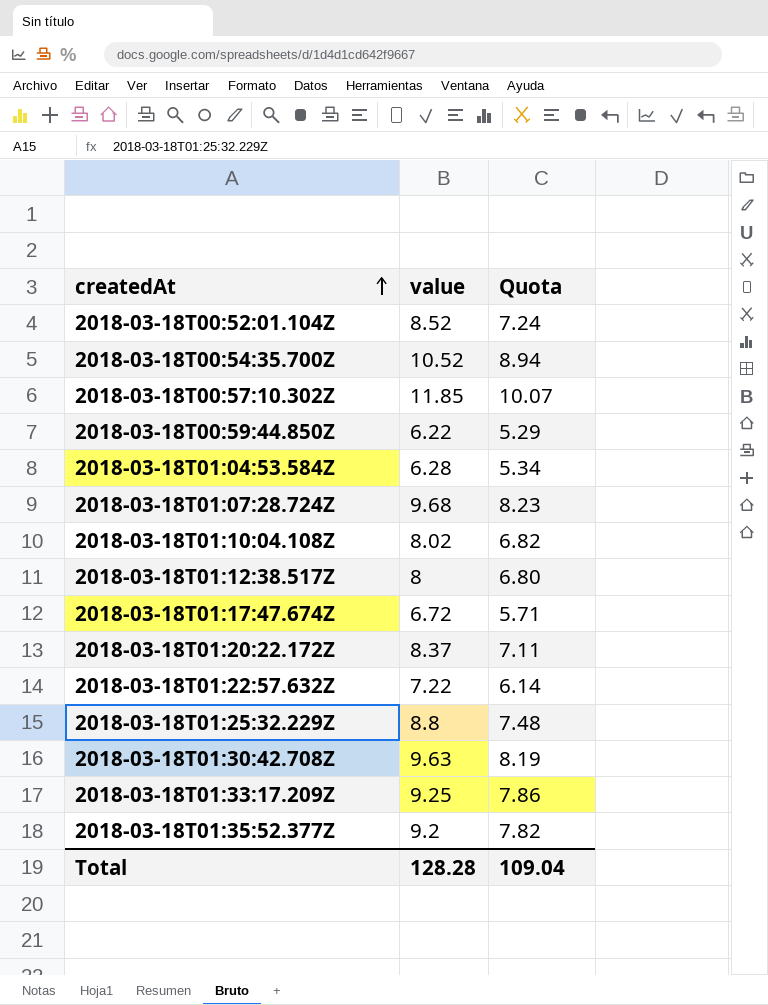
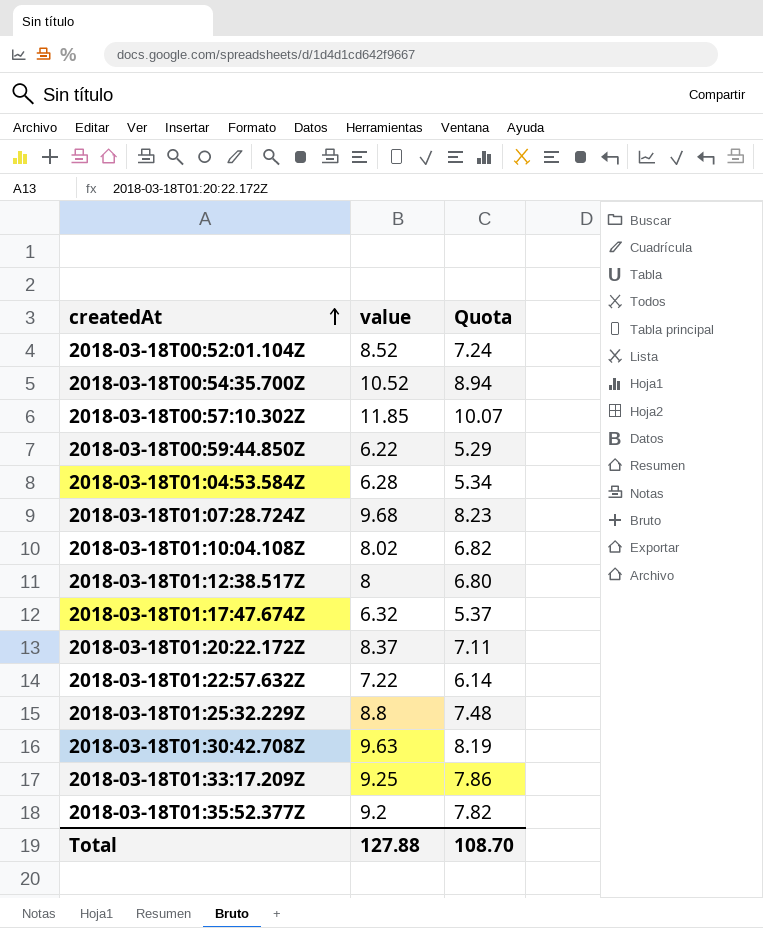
2018-03-18T01:17:47.674Z | value: 6.72 -> 6.32
2018-03-18T01:17:47.674Z | Quota: 5.71 -> 5.37
Total | value: 128.28 -> 127.88
Total | Quota: 109.04 -> 108.70

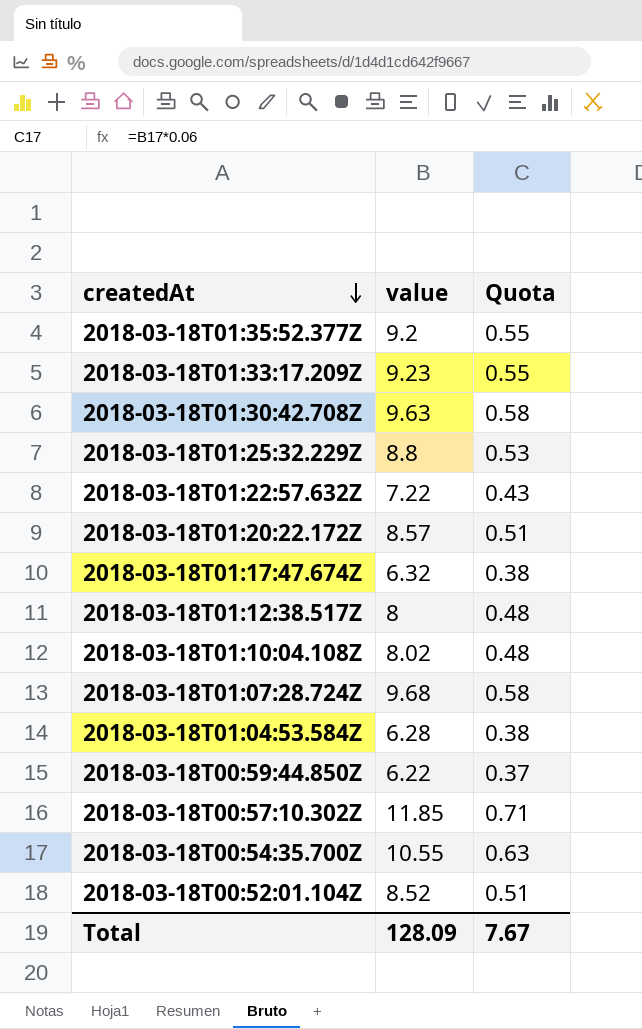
row order: createdAt ascending -> createdAt descending
column Quota | formula: [value] * 0.85 -> [value] * 0.06
2018-03-18T01:33:17.209Z | value: 9.25 -> 9.23
2018-03-18T01:20:22.172Z | value: 8.37 -> 8.57
2018-03-18T00:54:35.700Z | value: 10.52 -> 10.55
Total | value: 127.88 -> 128.09
Total | Quota: 108.70 -> 7.67

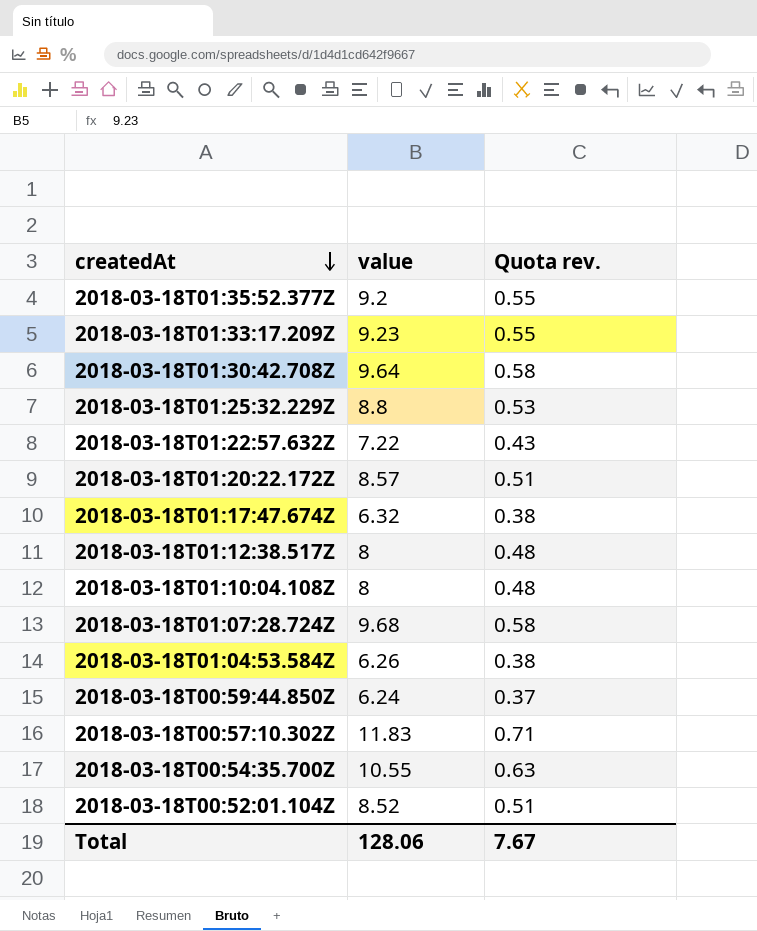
column name: Quota -> Quota rev.
2018-03-18T01:30:42.708Z | value: 9.63 -> 9.64
2018-03-18T01:10:04.108Z | value: 8.02 -> 8
2018-03-18T01:04:53.584Z | value: 6.28 -> 6.26
2018-03-18T00:59:44.850Z | value: 6.22 -> 6.24
2018-03-18T00:57:10.302Z | value: 11.85 -> 11.83
Total | value: 128.09 -> 128.06

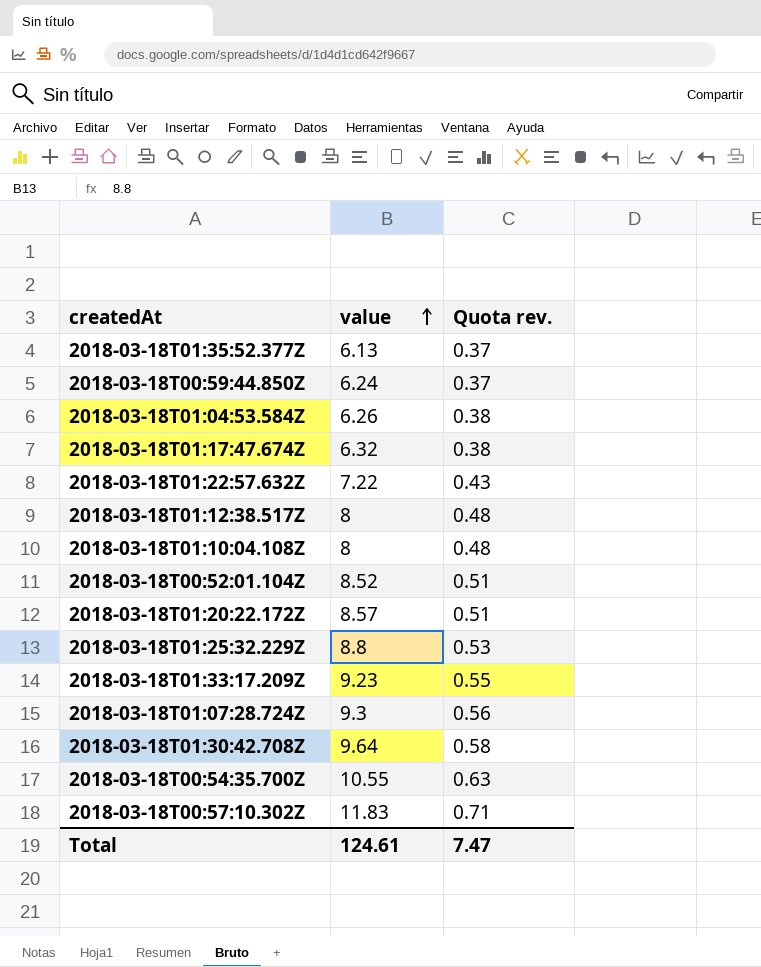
row order: createdAt descending -> value ascending
2018-03-18T01:35:52.377Z | value: 9.2 -> 6.13
2018-03-18T01:35:52.377Z | Quota rev.: 0.55 -> 0.37
2018-03-18T01:07:28.724Z | value: 9.68 -> 9.3
2018-03-18T01:07:28.724Z | Quota rev.: 0.58 -> 0.56
Total | value: 128.06 -> 124.61
Total | Quota rev.: 7.67 -> 7.47

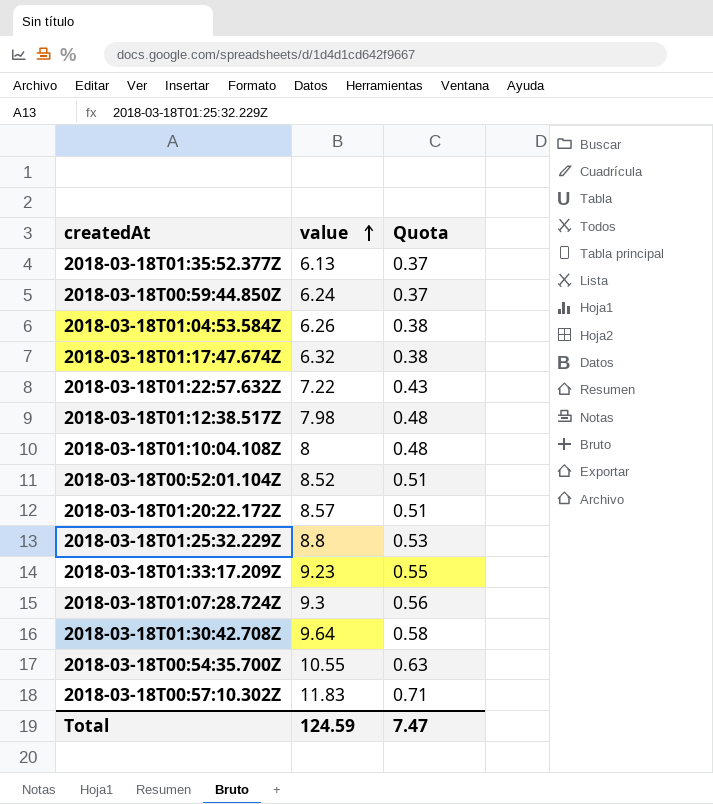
column name: Quota rev. -> Quota
2018-03-18T01:12:38.517Z | value: 8 -> 7.98
Total | value: 124.61 -> 124.59

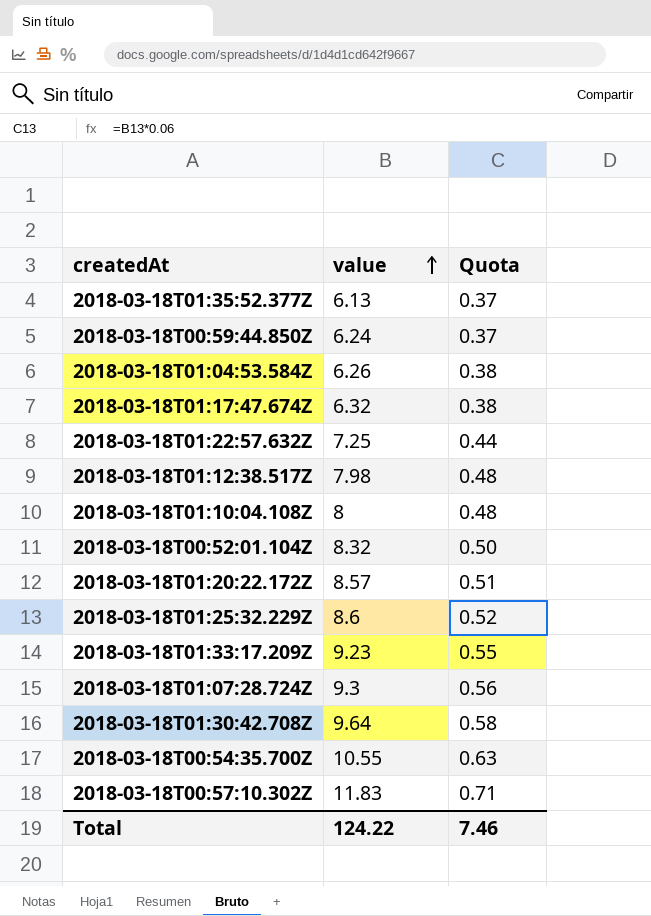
2018-03-18T01:22:57.632Z | value: 7.22 -> 7.25
2018-03-18T01:22:57.632Z | Quota: 0.43 -> 0.44
2018-03-18T00:52:01.104Z | value: 8.52 -> 8.32
2018-03-18T00:52:01.104Z | Quota: 0.51 -> 0.50
2018-03-18T01:25:32.229Z | value: 8.8 -> 8.6
2018-03-18T01:25:32.229Z | Quota: 0.53 -> 0.52
Total | value: 124.59 -> 124.22
Total | Quota: 7.47 -> 7.46

